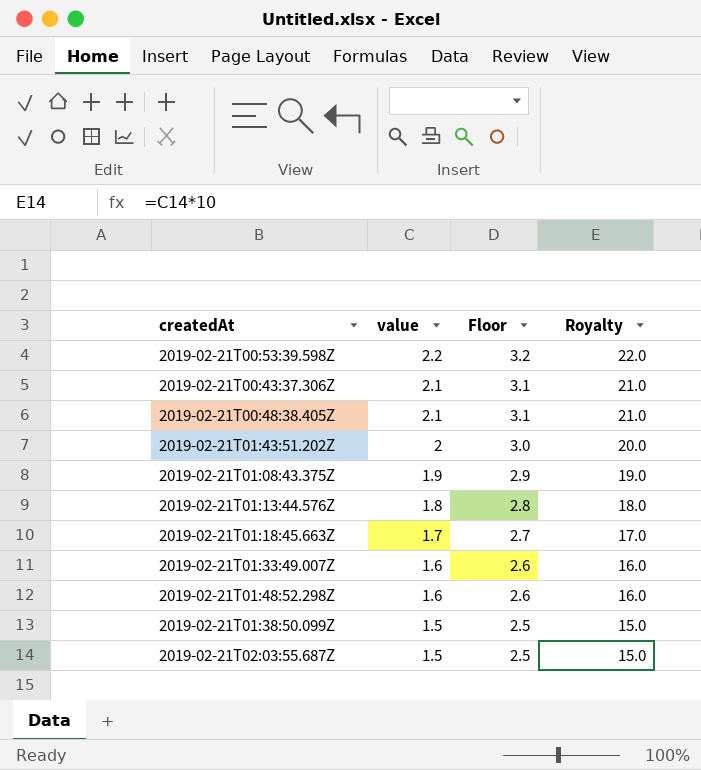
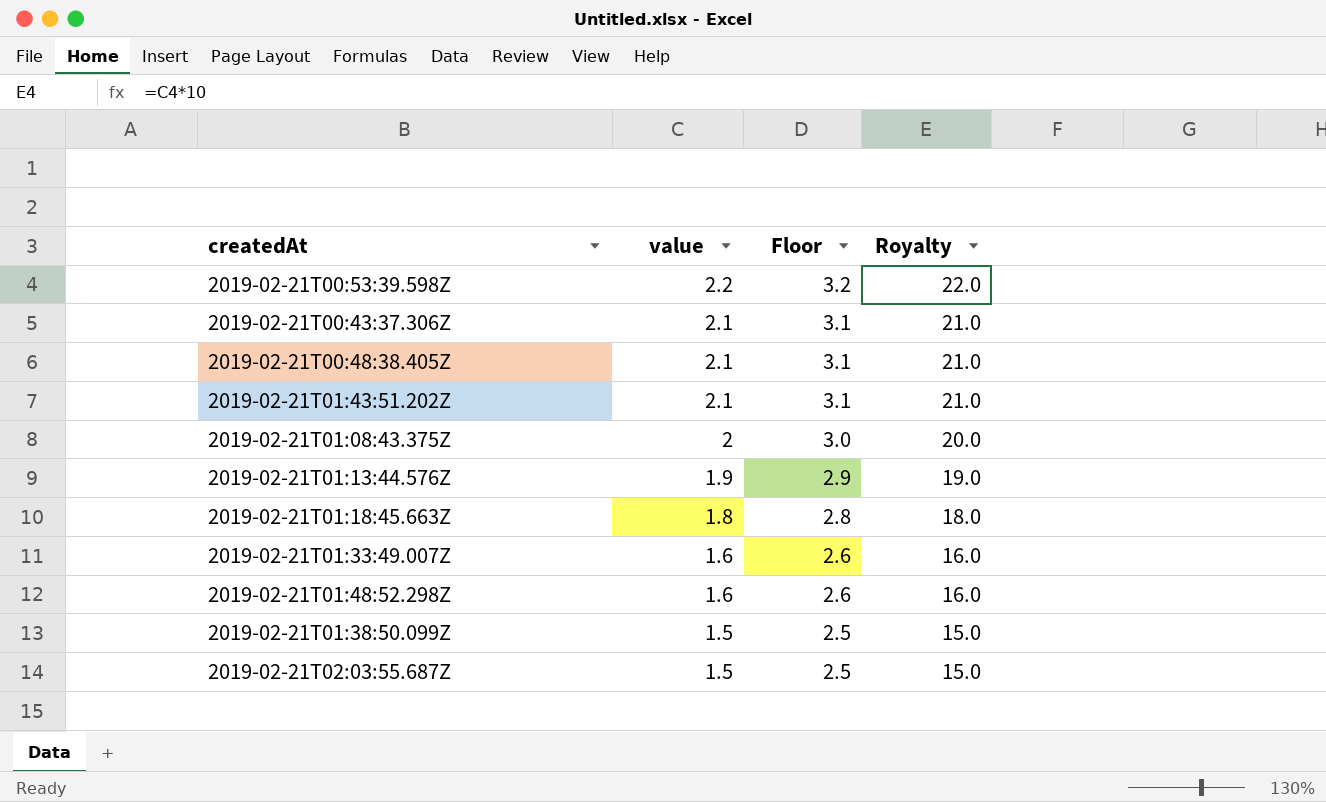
2019-02-21T01:43:51.202Z | value: 2 -> 2.1
2019-02-21T01:43:51.202Z | Floor: 3.0 -> 3.1
2019-02-21T01:43:51.202Z | Royalty: 20.0 -> 21.0
2019-02-21T01:08:43.375Z | value: 1.9 -> 2
2019-02-21T01:08:43.375Z | Floor: 2.9 -> 3.0
2019-02-21T01:08:43.375Z | Royalty: 19.0 -> 20.0
2019-02-21T01:13:44.576Z | value: 1.8 -> 1.9
2019-02-21T01:13:44.576Z | Floor: 2.8 -> 2.9
2019-02-21T01:13:44.576Z | Royalty: 18.0 -> 19.0
2019-02-21T01:18:45.663Z | value: 1.7 -> 1.8
2019-02-21T01:18:45.663Z | Floor: 2.7 -> 2.8
2019-02-21T01:18:45.663Z | Royalty: 17.0 -> 18.0

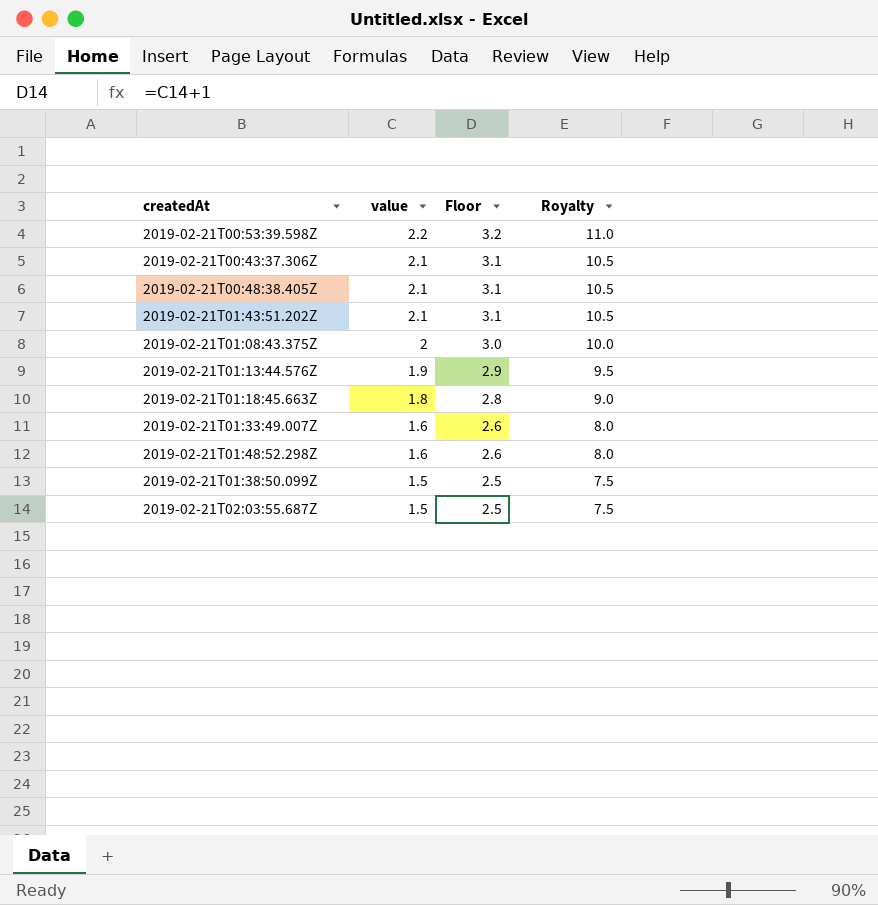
column Royalty | formula: [value] * 10 -> [value] * 5

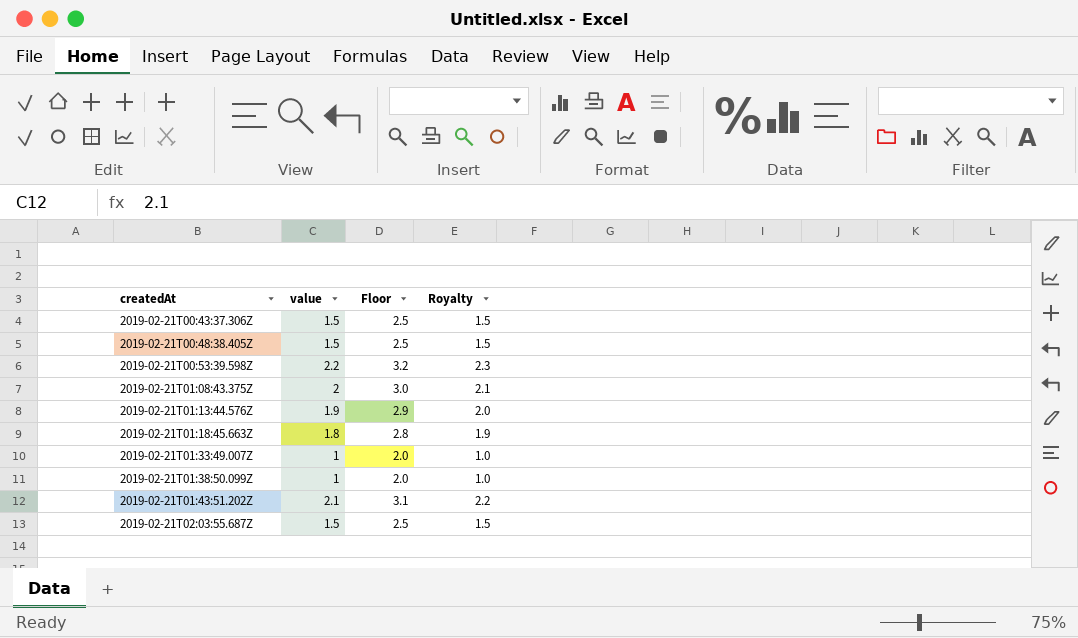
row order: value descending -> createdAt ascending
column Royalty | formula: [value] * 5 -> [value] * 1.03
row 2019-02-21T01:48:52.298Z: 1.6 | 2.6 | 8.0 -> none
2019-02-21T00:43:37.306Z | value: 2.1 -> 1.5
2019-02-21T00:43:37.306Z | Floor: 3.1 -> 2.5
2019-02-21T00:48:38.405Z | value: 2.1 -> 1.5
2019-02-21T00:48:38.405Z | Floor: 3.1 -> 2.5
2019-02-21T01:33:49.007Z | value: 1.6 -> 1
2019-02-21T01:33:49.007Z | Floor: 2.6 -> 2.0
2019-02-21T01:38:50.099Z | value: 1.5 -> 1
2019-02-21T01:38:50.099Z | Floor: 2.5 -> 2.0

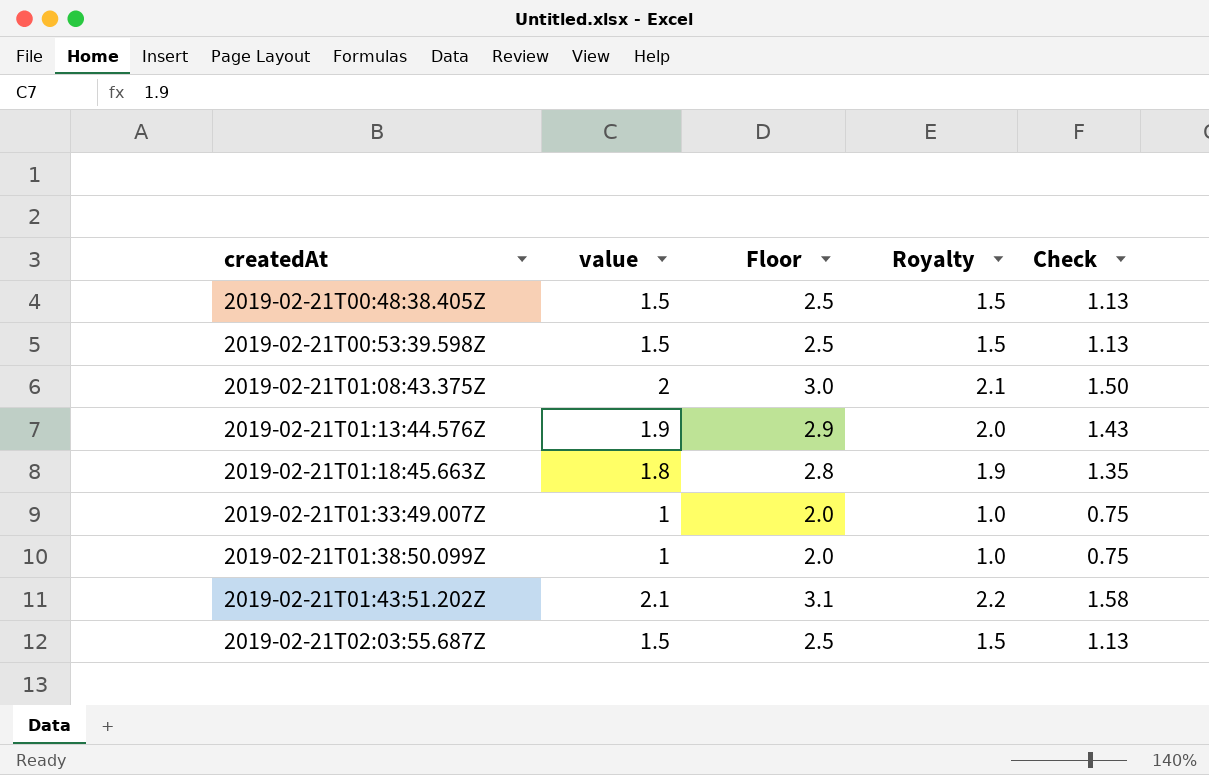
column Check | formula: none -> [value] * 0.75
row 2019-02-21T00:43:37.306Z: 1.5 | 2.5 | 1.5 -> none
2019-02-21T00:53:39.598Z | value: 2.2 -> 1.5
2019-02-21T00:53:39.598Z | Floor: 3.2 -> 2.5
2019-02-21T00:53:39.598Z | Royalty: 2.3 -> 1.5

